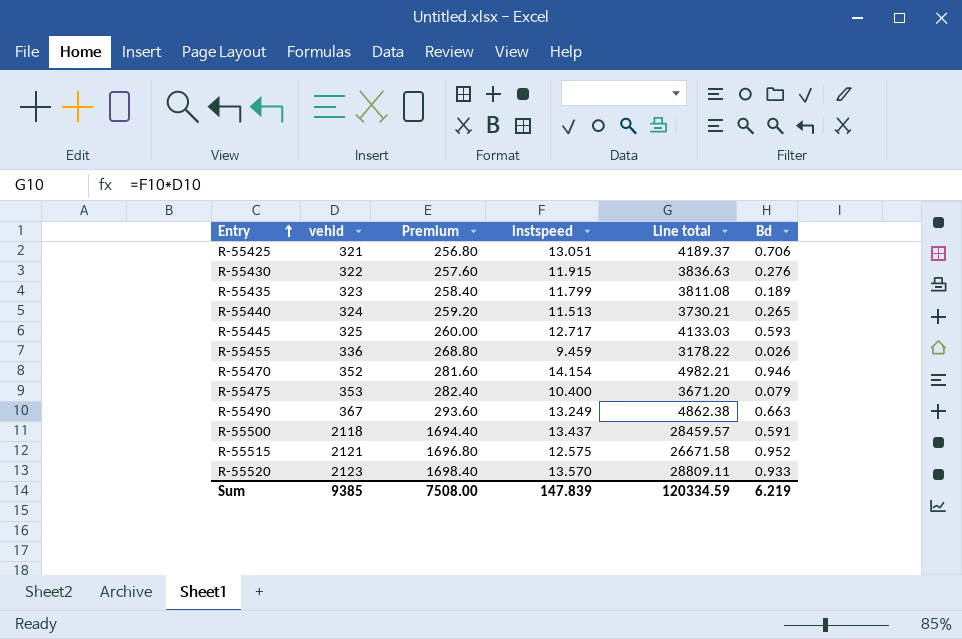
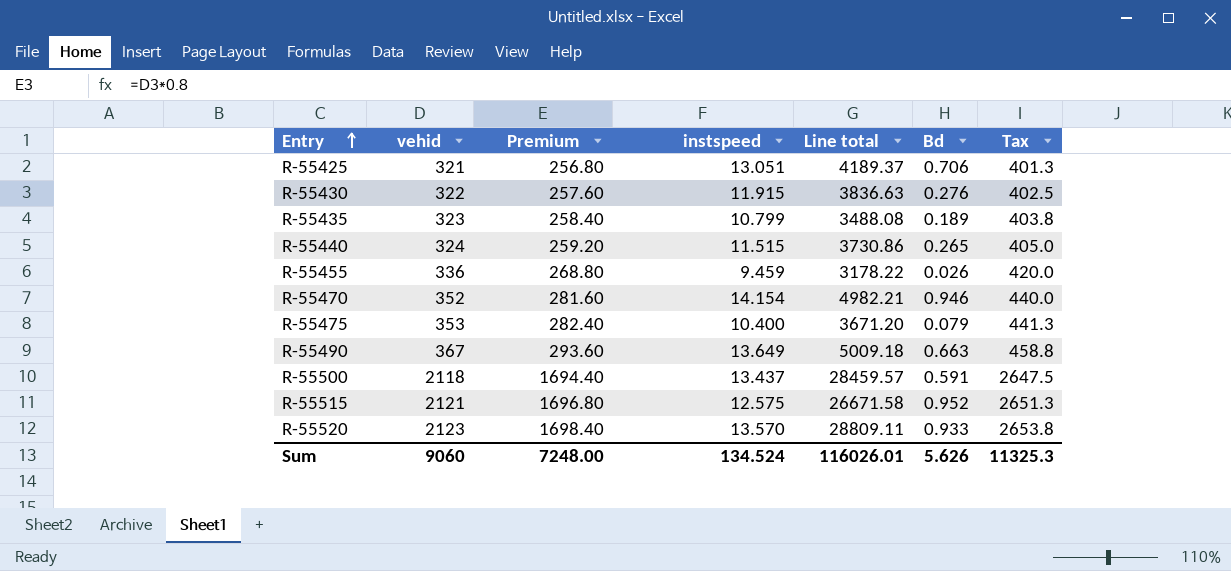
column Tax | formula: none -> [vehid] * 1.25
row R-55445: 325 | 260.00 | 12.717 | 4133.03 | 0.593 -> none
R-55435 | instspeed: 11.799 -> 10.799
R-55435 | Line total: 3811.08 -> 3488.08
R-55440 | instspeed: 11.513 -> 11.515
R-55440 | Line total: 3730.21 -> 3730.86
R-55490 | instspeed: 13.249 -> 13.649
R-55490 | Line total: 4862.38 -> 5009.18
Sum | vehid: 9385 -> 9060
Sum | Premium: 7508.00 -> 7248.00
Sum | instspeed: 147.839 -> 134.524
Sum | Line total: 120334.59 -> 116026.01
Sum | Bd: 6.219 -> 5.626

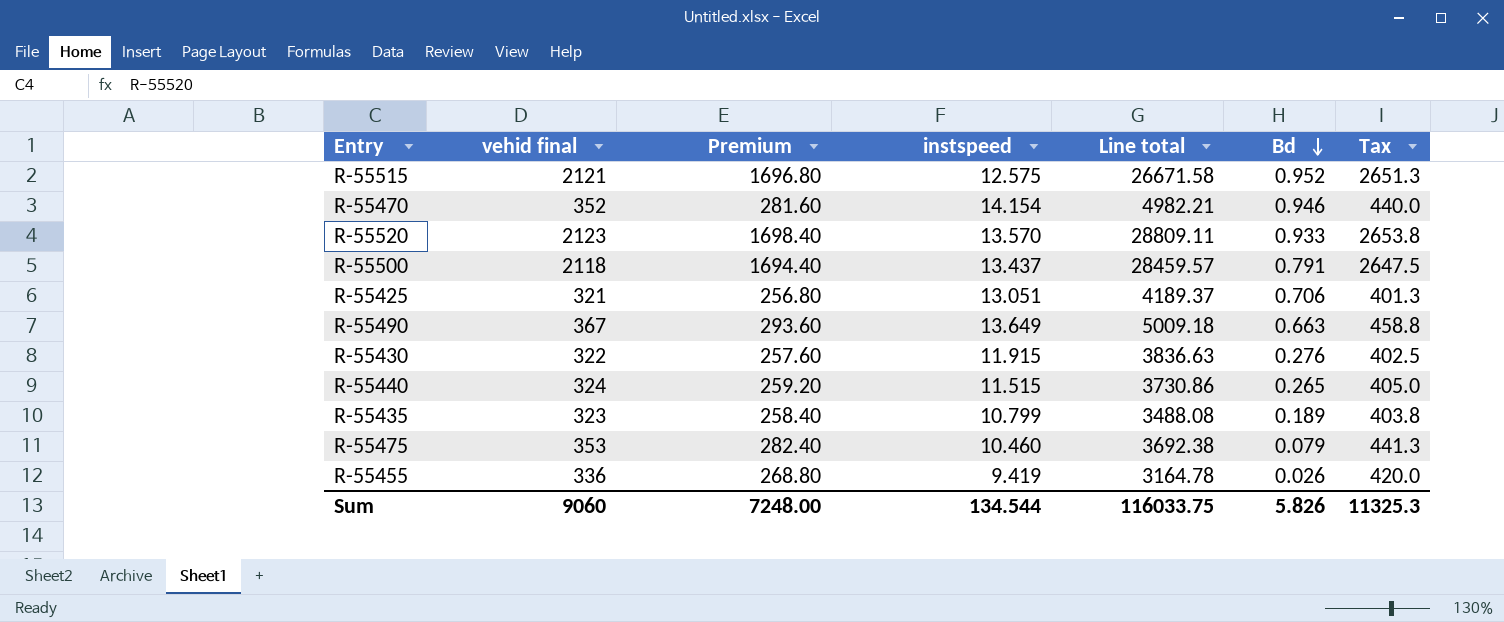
row order: Entry ascending -> Bd descending
column name: vehid -> vehid final
R-55500 | Bd: 0.591 -> 0.791
R-55475 | instspeed: 10.400 -> 10.460
R-55475 | Line total: 3671.20 -> 3692.38
R-55455 | instspeed: 9.459 -> 9.419
R-55455 | Line total: 3178.22 -> 3164.78
Sum | instspeed: 134.524 -> 134.544
Sum | Line total: 116026.01 -> 116033.75
Sum | Bd: 5.626 -> 5.826

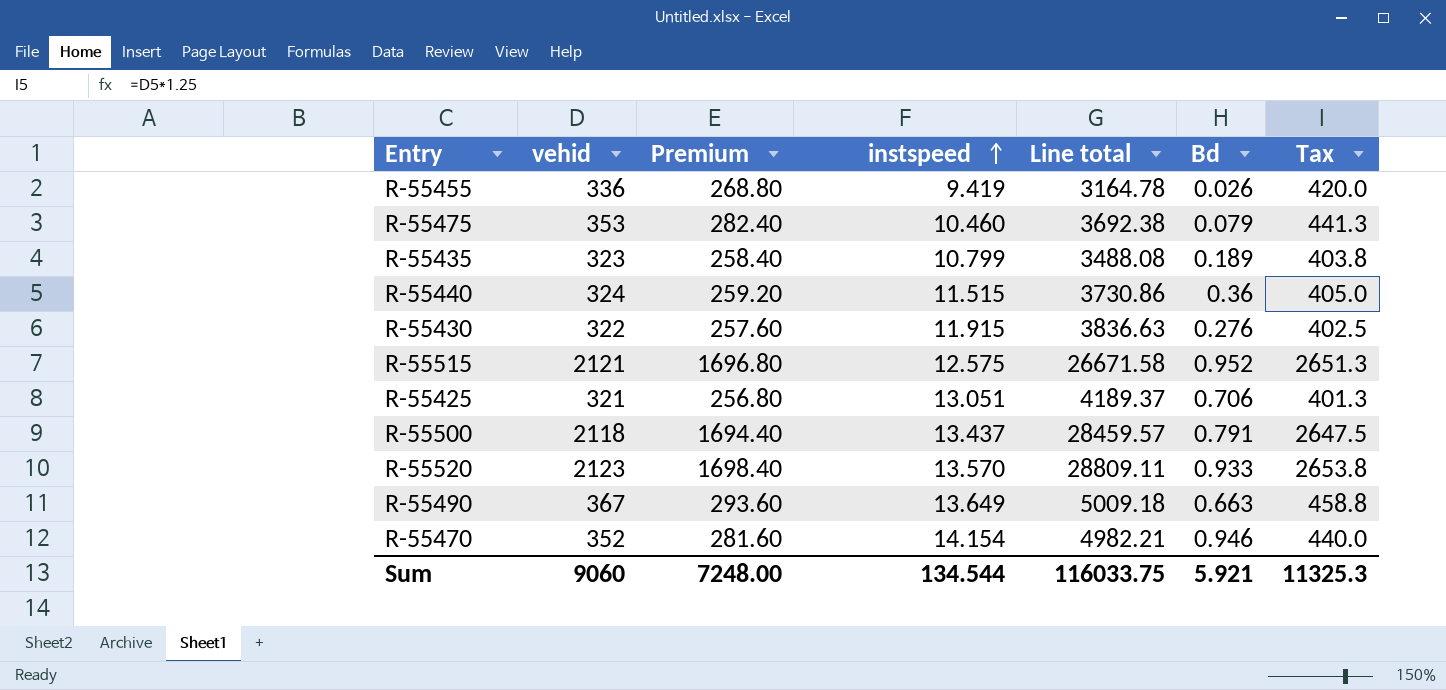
row order: Bd descending -> instspeed ascending
column name: vehid final -> vehid
R-55440 | Bd: 0.265 -> 0.36
Sum | Bd: 5.826 -> 5.921

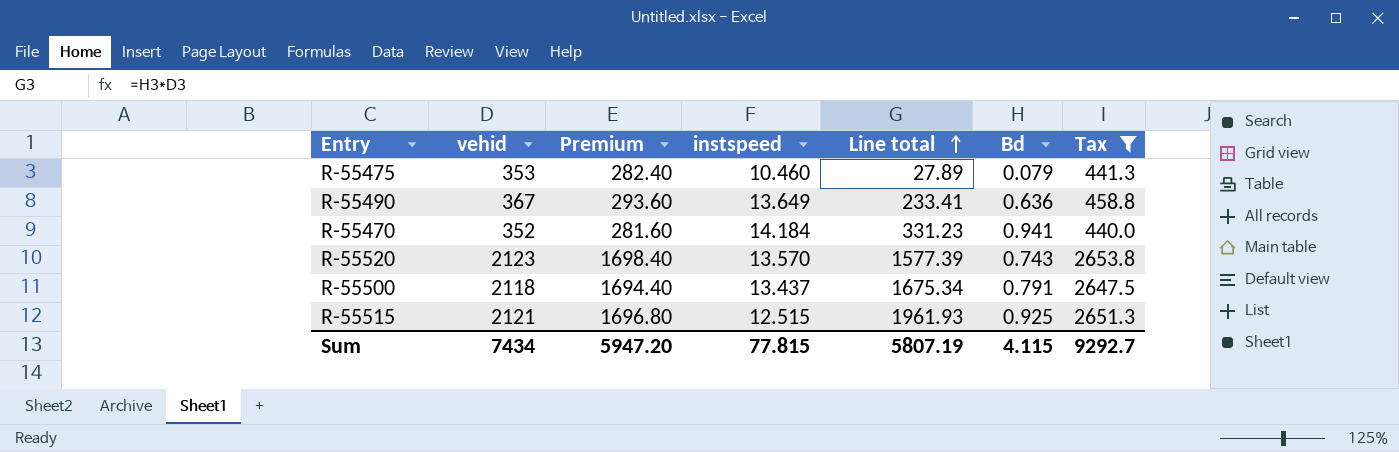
filter: none -> Tax >= 440.0
row order: instspeed ascending -> Line total ascending
column Line total | formula: [vehid] * [instspeed] -> [vehid] * [Bd]
R-55490 | Bd: 0.663 -> 0.636
R-55470 | instspeed: 14.154 -> 14.184
R-55470 | Bd: 0.946 -> 0.941
R-55520 | Bd: 0.933 -> 0.743
R-55515 | instspeed: 12.575 -> 12.515
R-55515 | Bd: 0.952 -> 0.925
Sum | vehid: 9060 -> 7434
Sum | Premium: 7248.00 -> 5947.20
Sum | instspeed: 134.544 -> 77.815
Sum | Line total: 116033.75 -> 5807.19
Sum | Bd: 5.921 -> 4.115
Sum | Tax: 11325.3 -> 9292.7

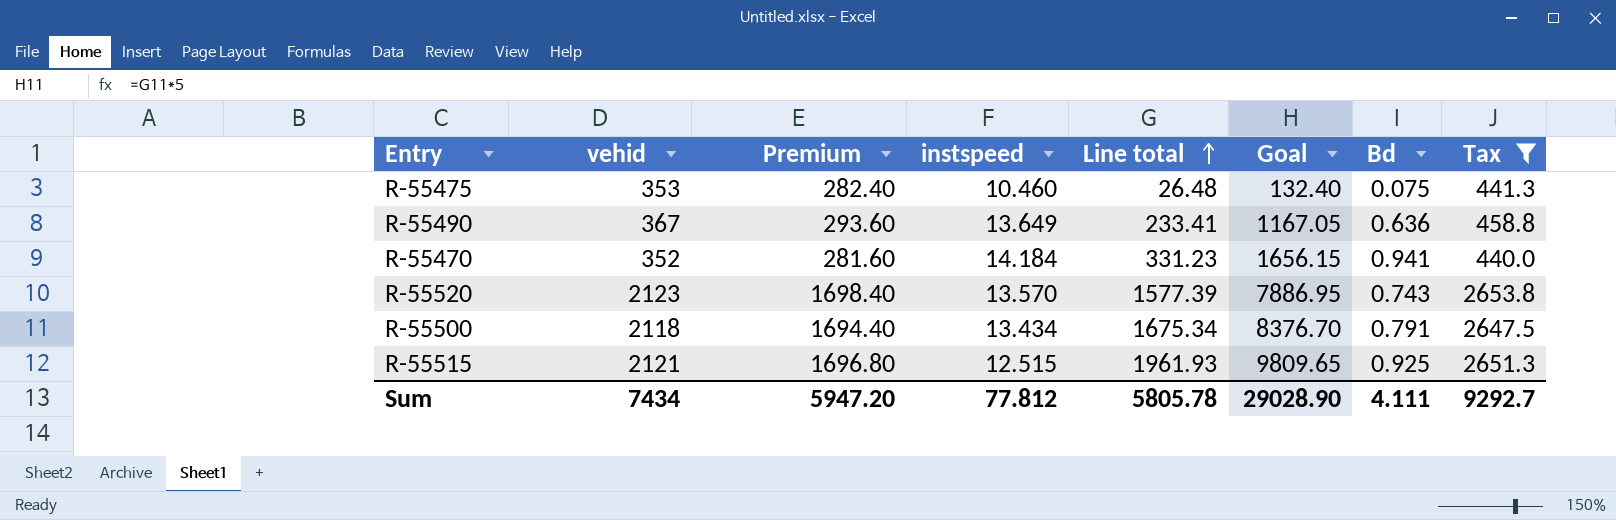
column Goal | formula: none -> [Line total] * 5
R-55475 | Line total: 27.89 -> 26.48
R-55475 | Bd: 0.079 -> 0.075
R-55500 | instspeed: 13.437 -> 13.434
Sum | instspeed: 77.815 -> 77.812
Sum | Line total: 5807.19 -> 5805.78
Sum | Bd: 4.115 -> 4.111

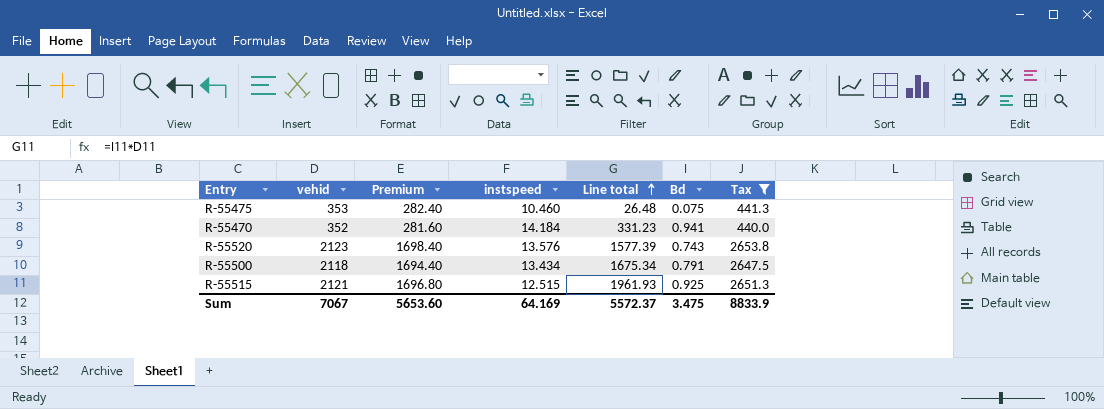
column Goal | formula: [Line total] * 5 -> none
row R-55490: 367 | 293.60 | 13.649 | 233.41 | 1167.05 | 0.636 | 458.8 -> none
R-55520 | instspeed: 13.570 -> 13.576
Sum | vehid: 7434 -> 7067
Sum | Premium: 5947.20 -> 5653.60
Sum | instspeed: 77.812 -> 64.169
Sum | Line total: 5805.78 -> 5572.37
Sum | Bd: 4.111 -> 3.475
Sum | Tax: 9292.7 -> 8833.9

